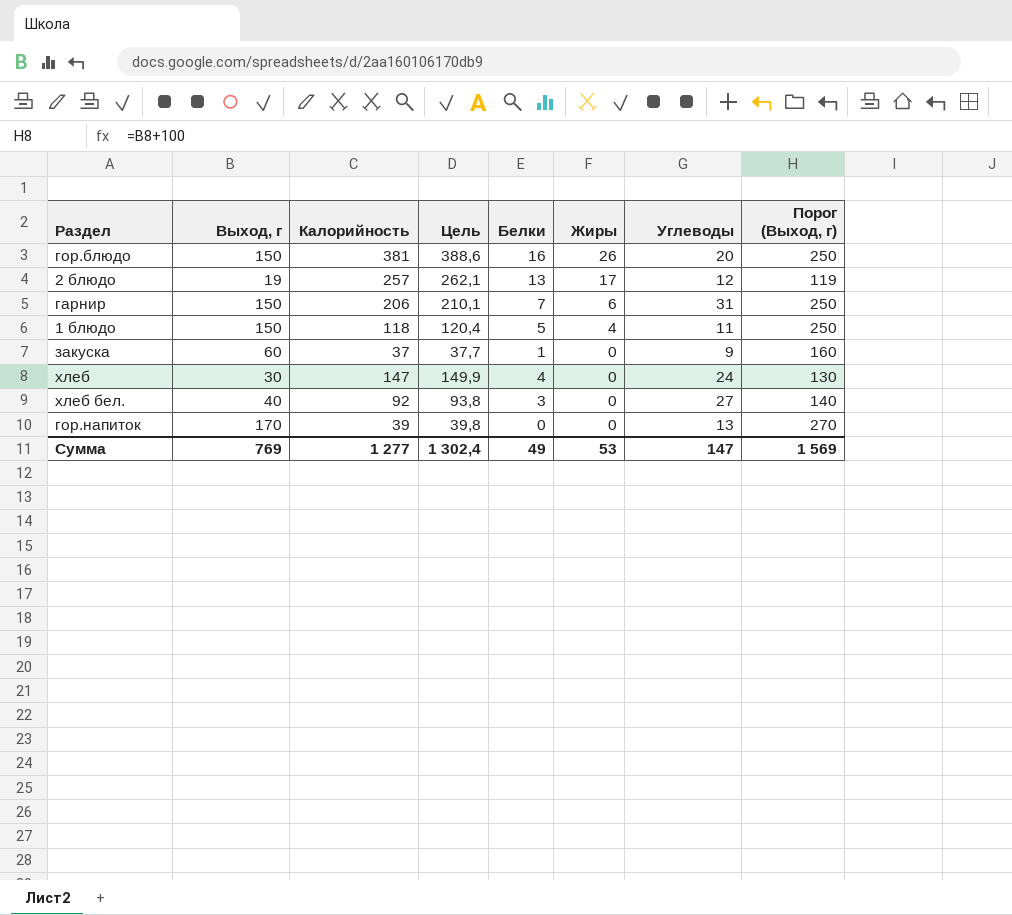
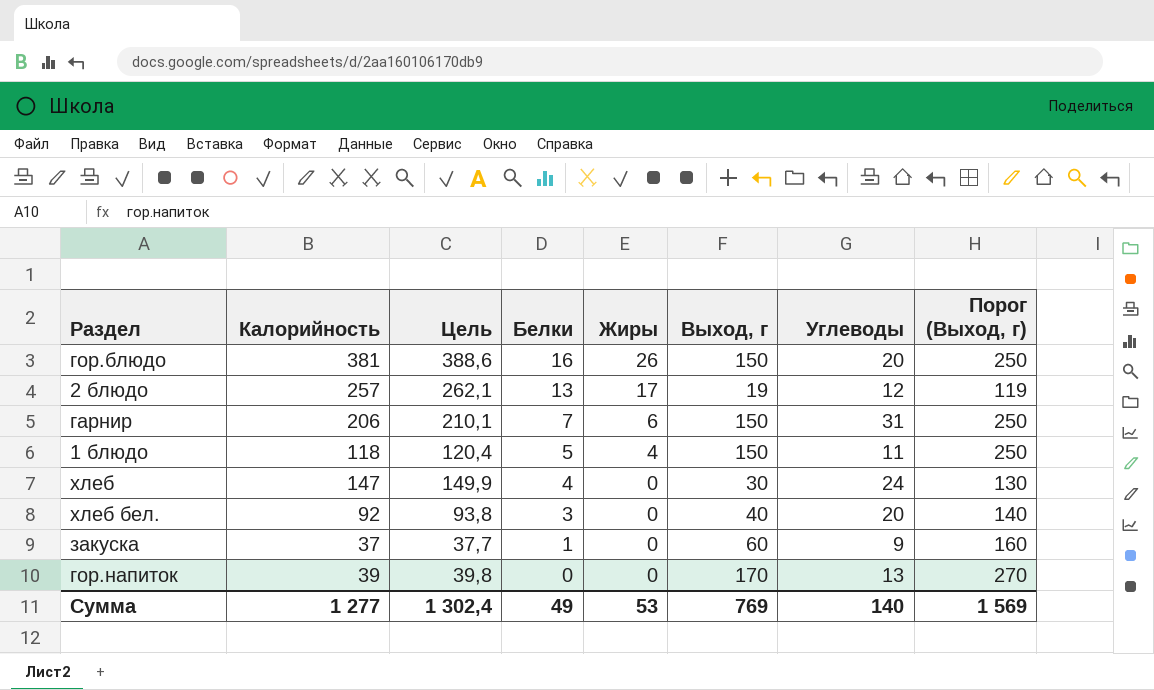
row order: Жиры descending -> Белки descending
column Выход, г | position: 2 -> 6
хлеб бел. | Углеводы: 27 -> 20
Сумма | Углеводы: 147 -> 140

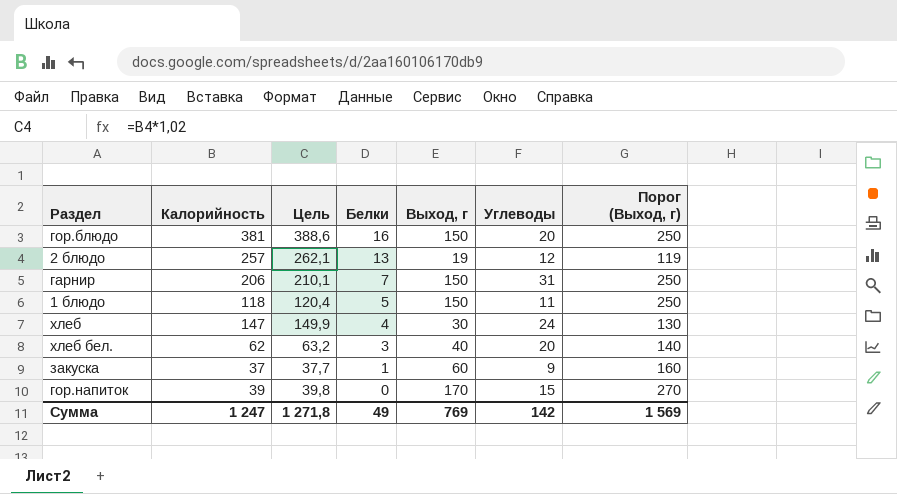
column Жиры | position: 5 -> none
хлеб бел. | Калорийность: 92 -> 62
хлеб бел. | Цель: 93,8 -> 63,2
гор.напиток | Углеводы: 13 -> 15
Сумма | Калорийность: 1 277 -> 1 247
Сумма | Цель: 1 302,4 -> 1 271,8
Сумма | Углеводы: 140 -> 142

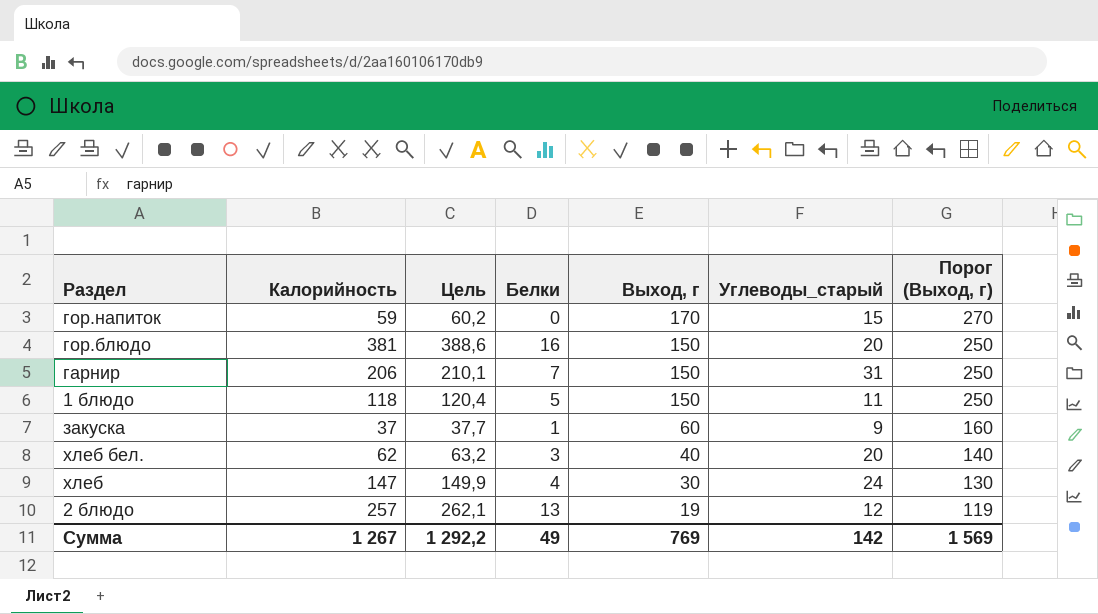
row order: Белки descending -> Выход, г descending
column name: Углеводы -> Углеводы_старый
гор.напиток | Калорийность: 39 -> 59
гор.напиток | Цель: 39,8 -> 60,2
Сумма | Калорийность: 1 247 -> 1 267
Сумма | Цель: 1 271,8 -> 1 292,2

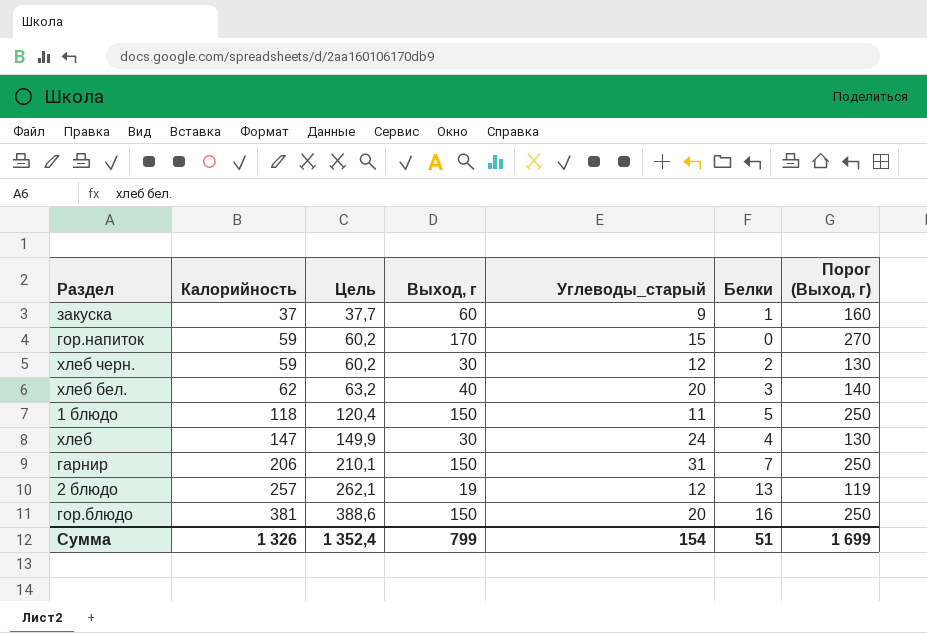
row order: Выход, г descending -> Калорийность ascending
column Белки | position: 4 -> 6
row хлеб черн.: none -> 59 | 60,2 | 30 | 12 | 2 | 130
Сумма | Калорийность: 1 267 -> 1 326
Сумма | Цель: 1 292,2 -> 1 352,4
Сумма | Выход, г: 769 -> 799
Сумма | Углеводы_старый: 142 -> 154
Сумма | Белки: 49 -> 51
Сумма | Порог (Выход, г): 1 569 -> 1 699

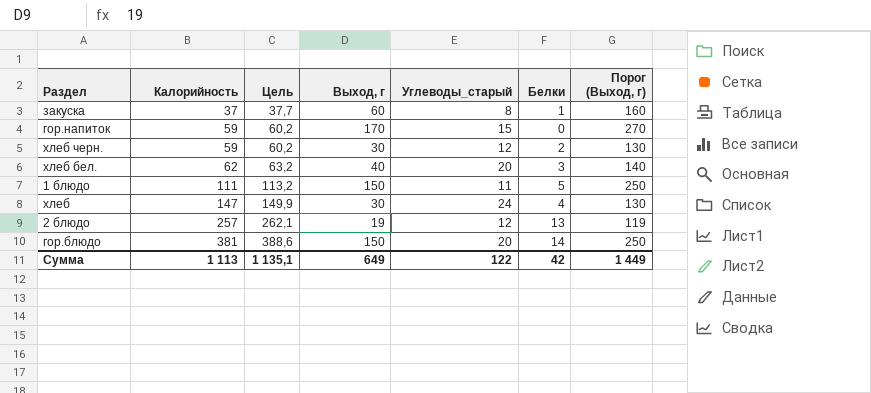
row гарнир: 206 | 210,1 | 150 | 31 | 7 | 250 -> none
закуска | Углеводы_старый: 9 -> 8
1 блюдо | Калорийность: 118 -> 111
1 блюдо | Цель: 120,4 -> 113,2
гор.блюдо | Белки: 16 -> 14
Сумма | Калорийность: 1 326 -> 1 113
Сумма | Цель: 1 352,4 -> 1 135,1
Сумма | Выход, г: 799 -> 649
Сумма | Углеводы_старый: 154 -> 122
Сумма | Белки: 51 -> 42
Сумма | Порог (Выход, г): 1 699 -> 1 449

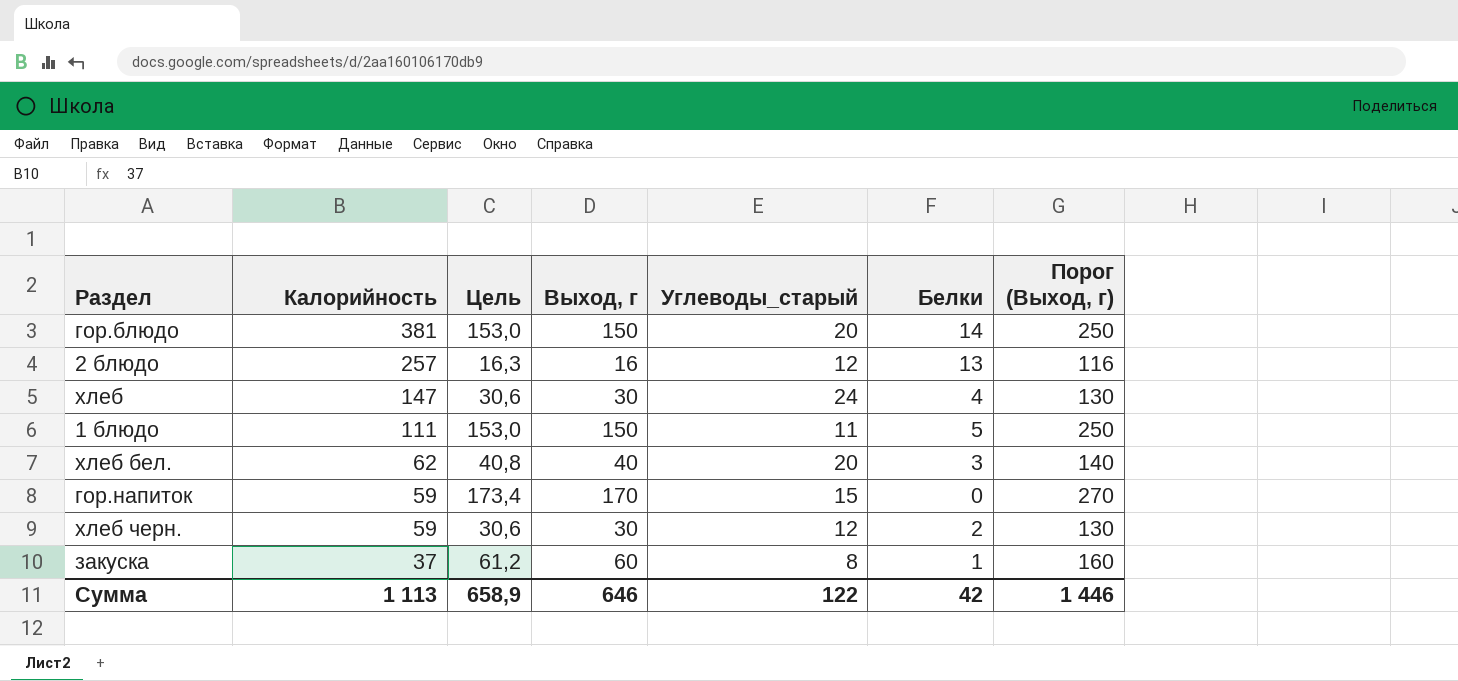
row order: Калорийность ascending -> Калорийность descending
column Цель | formula: [Калорийность] * 1,02 -> [Выход, г] * 1,02
2 блюдо | Выход, г: 19 -> 16
2 блюдо | Порог (Выход, г): 119 -> 116
Сумма | Цель: 1 135,1 -> 658,9
Сумма | Выход, г: 649 -> 646
Сумма | Порог (Выход, г): 1 449 -> 1 446

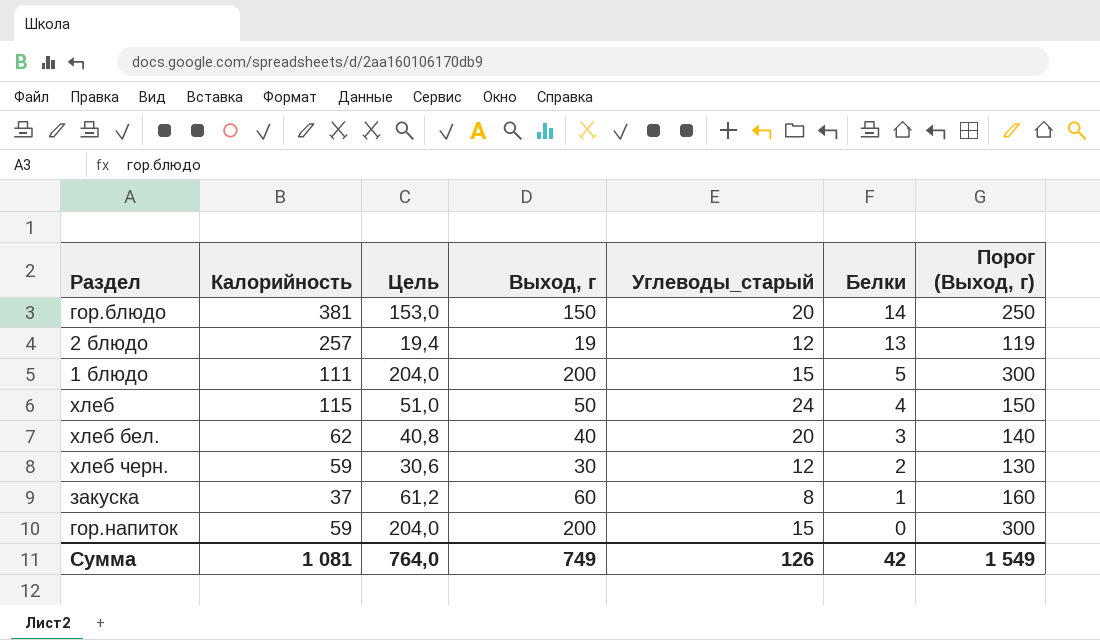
row order: Калорийность descending -> Белки descending
2 блюдо | Цель: 16,3 -> 19,4
2 блюдо | Выход, г: 16 -> 19
2 блюдо | Порог (Выход, г): 116 -> 119
1 блюдо | Цель: 153,0 -> 204,0
1 блюдо | Выход, г: 150 -> 200
1 блюдо | Углеводы_старый: 11 -> 15
1 блюдо | Порог (Выход, г): 250 -> 300
хлеб | Калорийность: 147 -> 115
хлеб | Цель: 30,6 -> 51,0
хлеб | Выход, г: 30 -> 50
хлеб | Порог (Выход, г): 130 -> 150
гор.напиток | Цель: 173,4 -> 204,0
гор.напиток | Выход, г: 170 -> 200
гор.напиток | Порог (Выход, г): 270 -> 300
Сумма | Калорийность: 1 113 -> 1 081
Сумма | Цель: 658,9 -> 764,0
Сумма | Выход, г: 646 -> 749
Сумма | Углеводы_старый: 122 -> 126
Сумма | Порог (Выход, г): 1 446 -> 1 549

